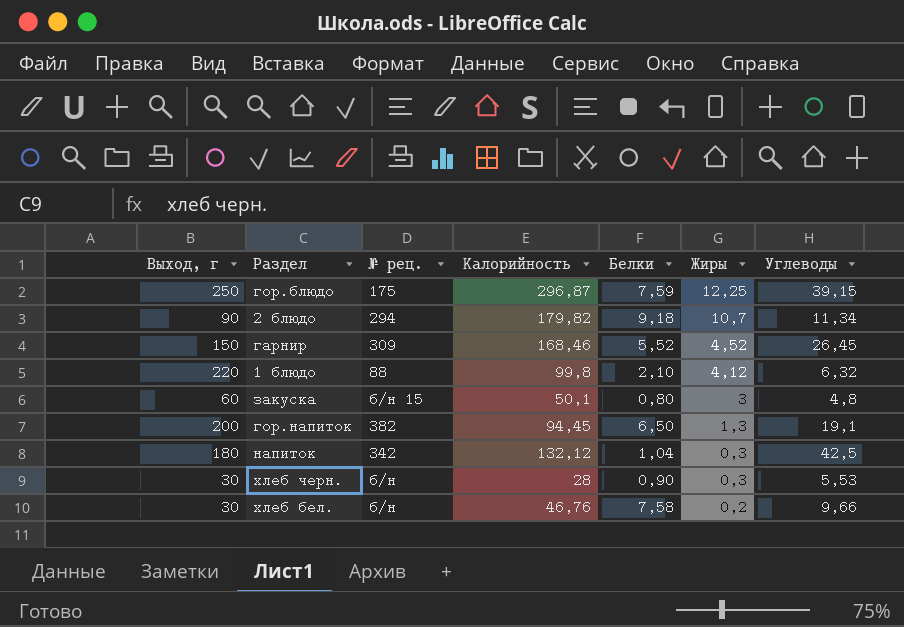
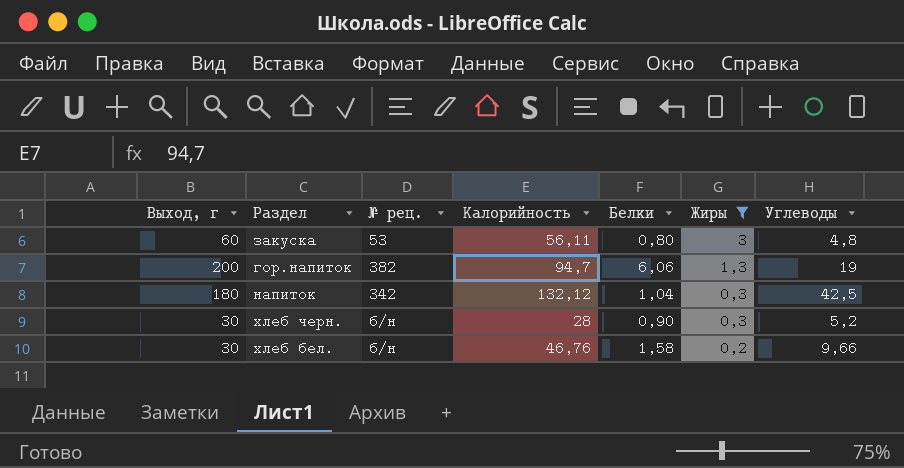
filter: none -> Жиры <= 3
закуска | № рец.: б/н 15 -> 53
закуска | Калорийность: 50,1 -> 56,11
гор.напиток | Калорийность: 94,45 -> 94,7
гор.напиток | Белки: 6,50 -> 6,06
гор.напиток | Углеводы: 19,1 -> 19
хлеб черн. | Углеводы: 5,53 -> 5,2
хлеб бел. | Белки: 7,58 -> 1,58

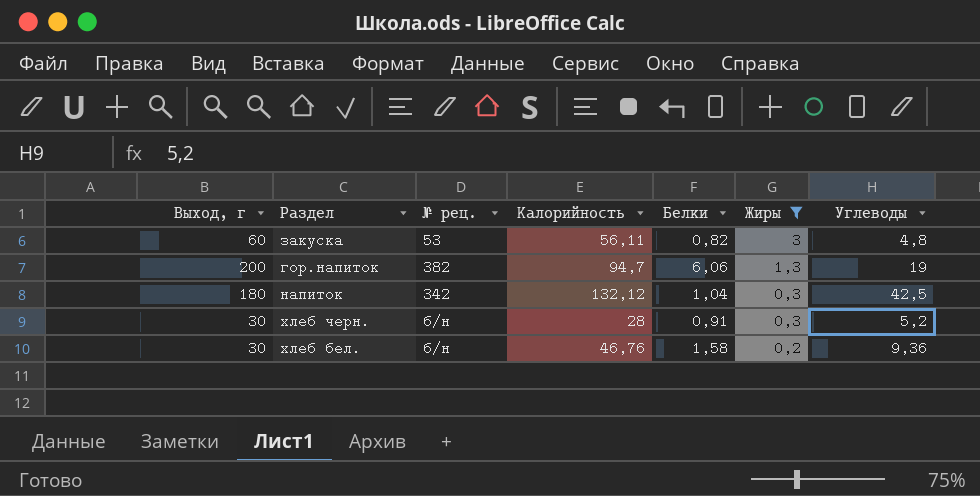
закуска | Белки: 0,80 -> 0,82
хлеб черн. | Белки: 0,90 -> 0,91
хлеб бел. | Углеводы: 9,66 -> 9,36

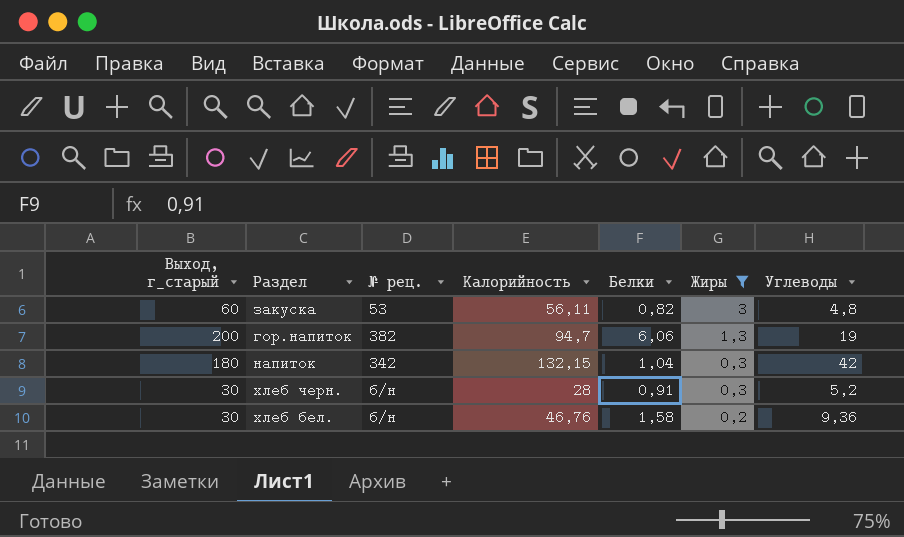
column name: Выход, г -> Выход, г_старый
напиток | Калорийность: 132,12 -> 132,15
напиток | Углеводы: 42,5 -> 42

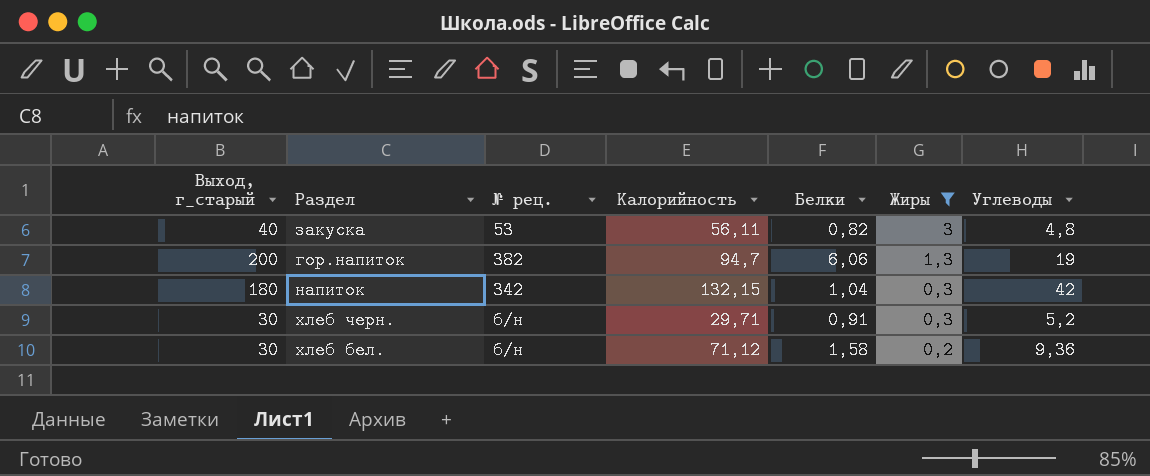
закуска | Выход, г_старый: 60 -> 40
хлеб черн. | Калорийность: 28 -> 29,71
хлеб бел. | Калорийность: 46,76 -> 71,12

